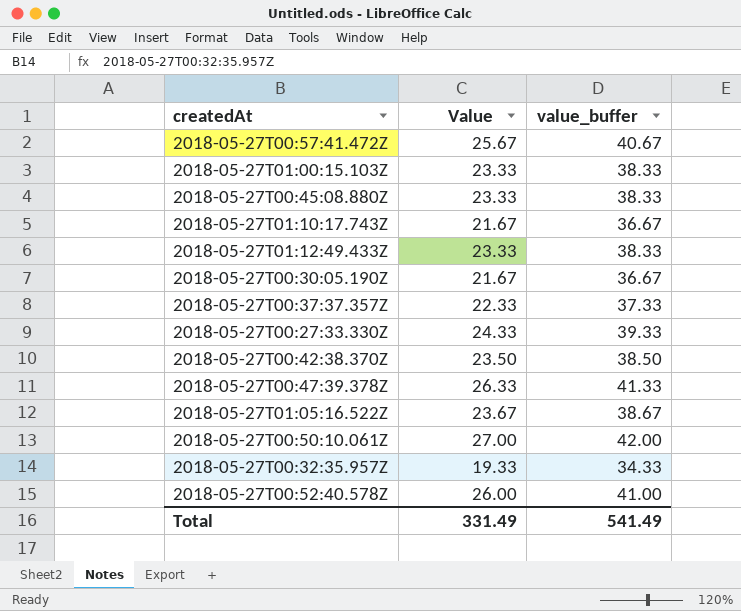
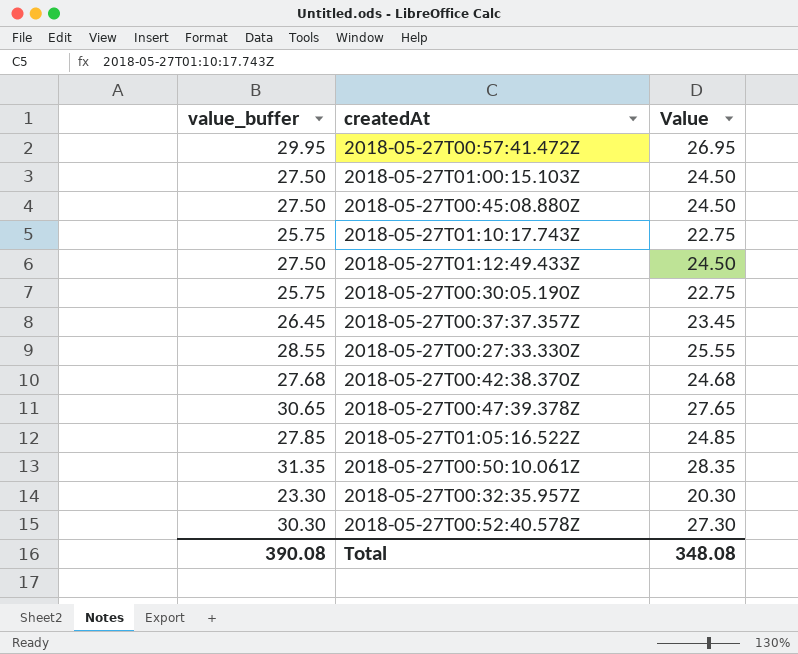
column value_buffer | formula: [Value] + 15 -> [Value] + 3
column value_buffer | position: 3 -> 1
2018-05-27T00:57:41.472Z | Value: 25.67 -> 26.95
2018-05-27T01:00:15.103Z | Value: 23.33 -> 24.50
2018-05-27T00:45:08.880Z | Value: 23.33 -> 24.50
2018-05-27T01:10:17.743Z | Value: 21.67 -> 22.75
2018-05-27T01:12:49.433Z | Value: 23.33 -> 24.50
2018-05-27T00:30:05.190Z | Value: 21.67 -> 22.75
2018-05-27T00:37:37.357Z | Value: 22.33 -> 23.45
2018-05-27T00:27:33.330Z | Value: 24.33 -> 25.55
2018-05-27T00:42:38.370Z | Value: 23.50 -> 24.68
2018-05-27T00:47:39.378Z | Value: 26.33 -> 27.65
2018-05-27T01:05:16.522Z | Value: 23.67 -> 24.85
2018-05-27T00:50:10.061Z | Value: 27.00 -> 28.35
2018-05-27T00:32:35.957Z | Value: 19.33 -> 20.30
2018-05-27T00:52:40.578Z | Value: 26.00 -> 27.30
Total | value_buffer: 541.49 -> 390.08
Total | Value: 331.49 -> 348.08

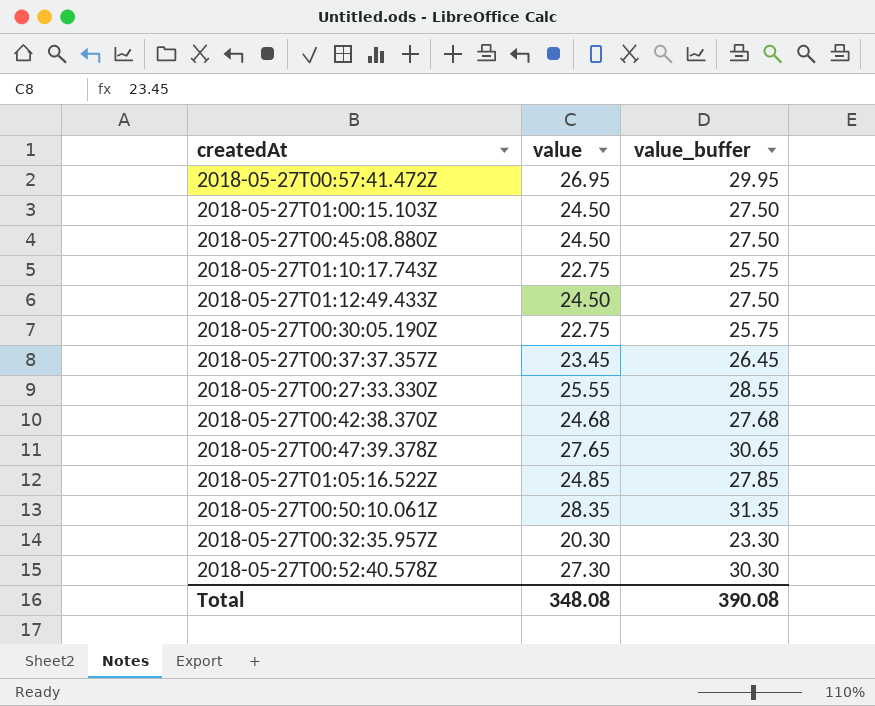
column name: Value -> value
column value_buffer | position: 1 -> 3

